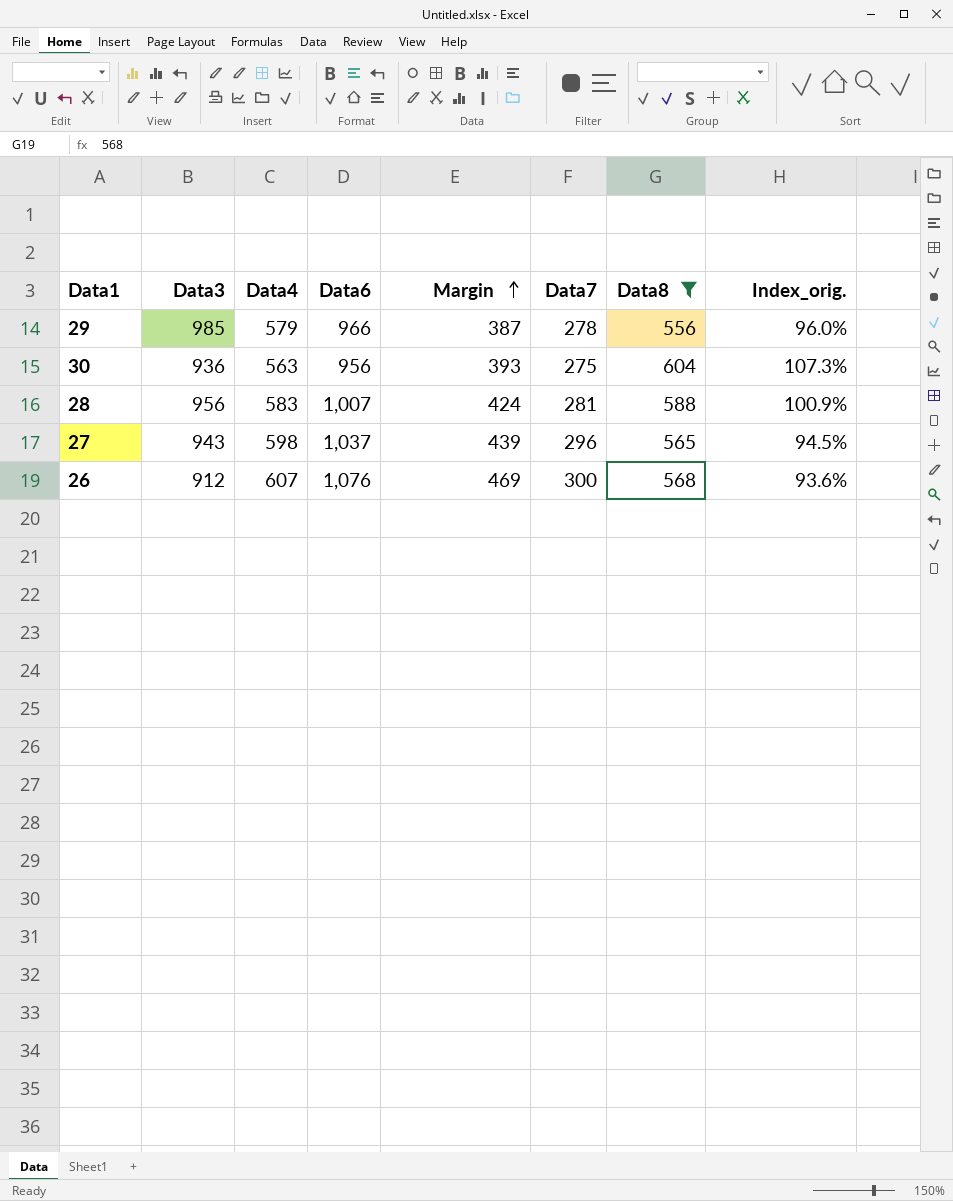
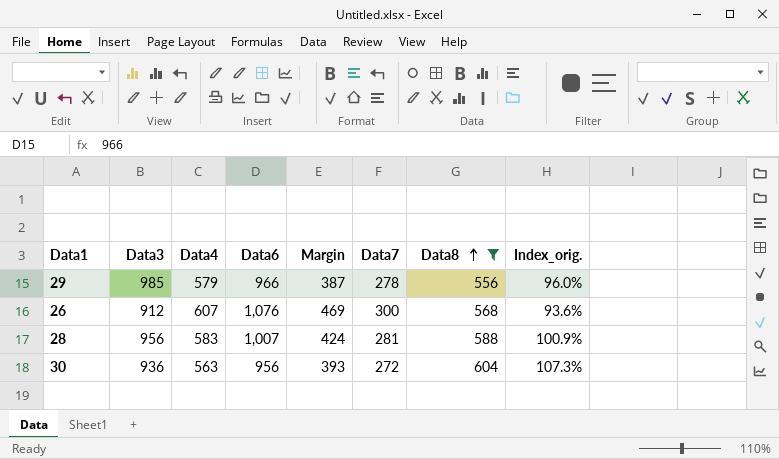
row order: Margin ascending -> Data8 ascending
row 27: 943 | 598 | 1,037 | 439 | 296 | 565 | 94.5% -> none
30 | Data7: 275 -> 272

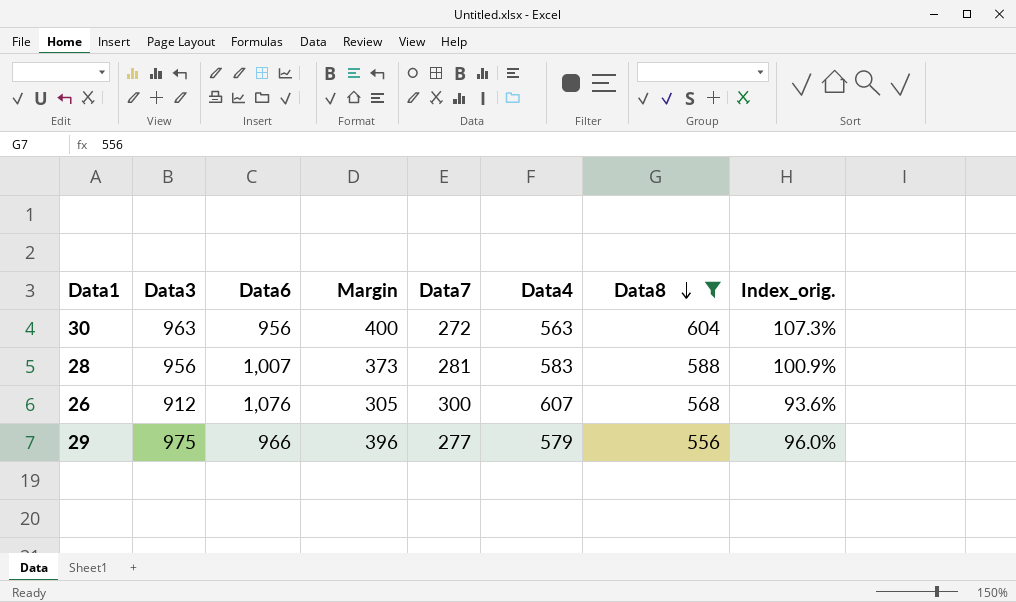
row order: Data8 ascending -> Data8 descending
column Margin | formula: [Data6] - [Data4] -> [Data3] - [Data4]
column Data4 | position: 3 -> 6
30 | Data3: 936 -> 963
29 | Data3: 985 -> 975
29 | Data7: 278 -> 277

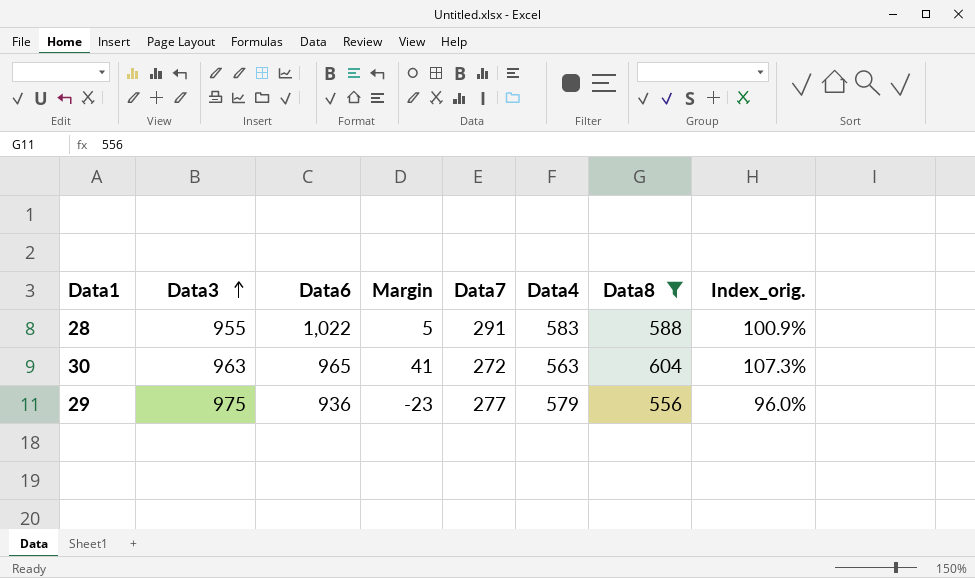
row order: Data8 descending -> Data3 ascending
column Margin | formula: [Data3] - [Data4] -> [Data8] - [Data4]
row 26: 912 | 1,076 | 305 | 300 | 607 | 568 | 93.6% -> none
28 | Data3: 956 -> 955
28 | Data6: 1,007 -> 1,022
28 | Data7: 281 -> 291
30 | Data6: 956 -> 965
29 | Data6: 966 -> 936

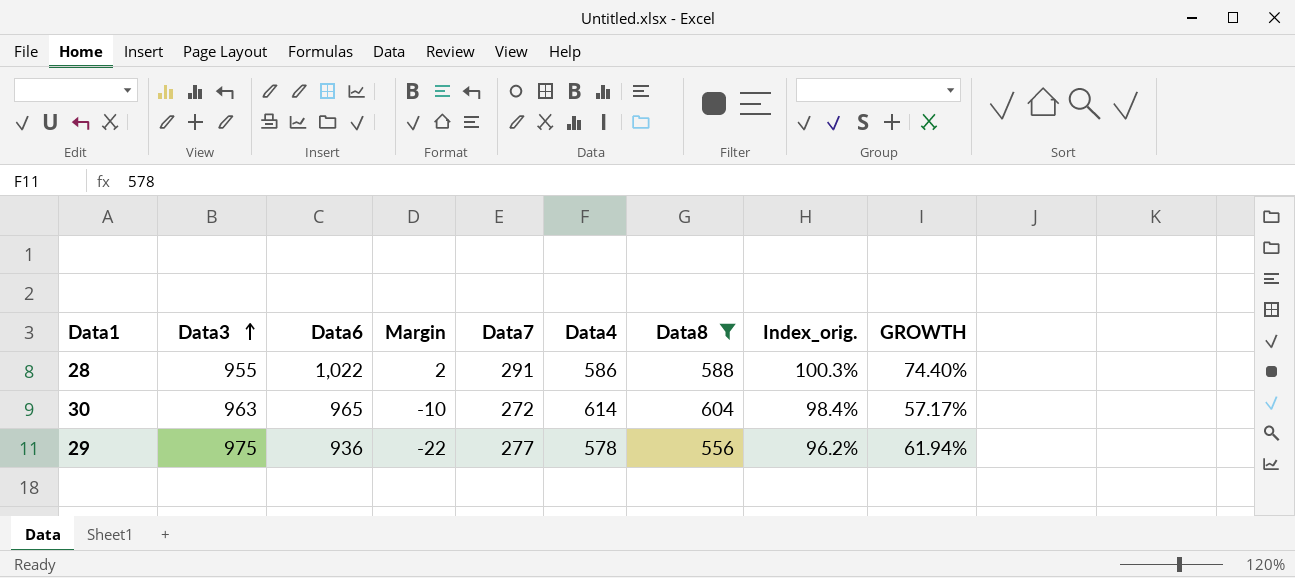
column GROWTH | formula: none -> ([Data6] - [Data4]) / [Data4]
28 | Margin: 5 -> 2
28 | Data4: 583 -> 586
28 | Index_orig.: 100.9% -> 100.3%
30 | Margin: 41 -> -10
30 | Data4: 563 -> 614
30 | Index_orig.: 107.3% -> 98.4%
29 | Margin: -23 -> -22
29 | Data4: 579 -> 578
29 | Index_orig.: 96.0% -> 96.2%

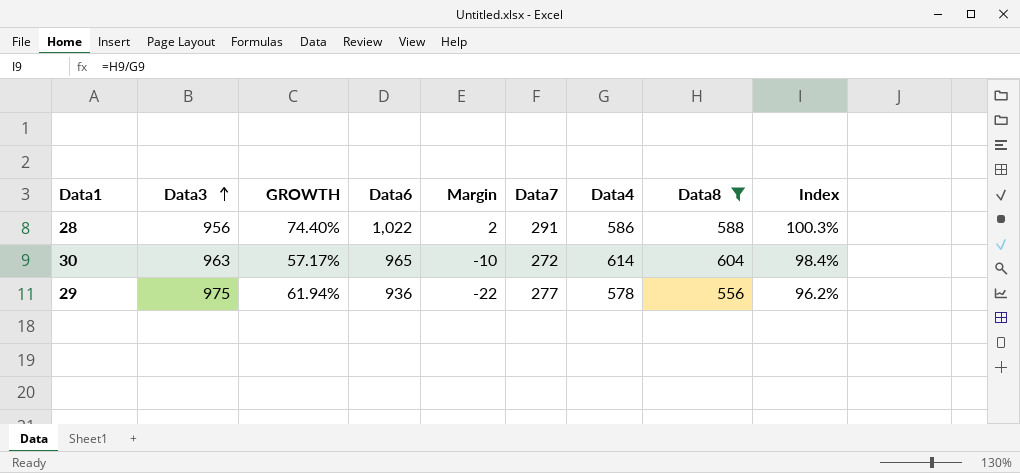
column GROWTH | position: 9 -> 3
column name: Index_orig. -> Index
28 | Data3: 955 -> 956

